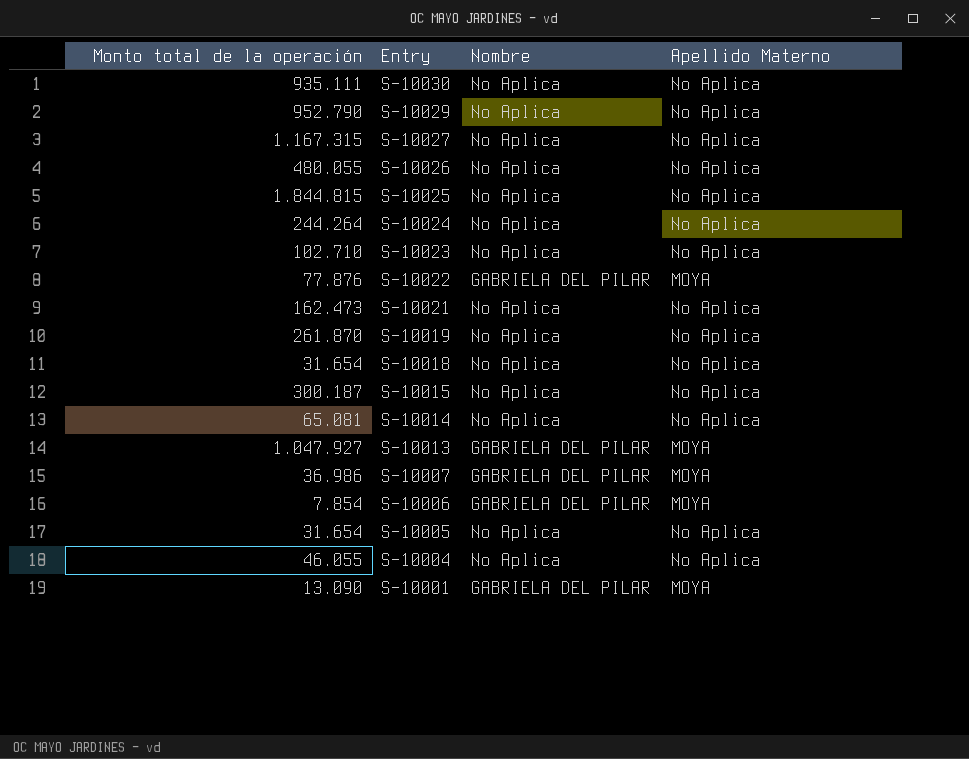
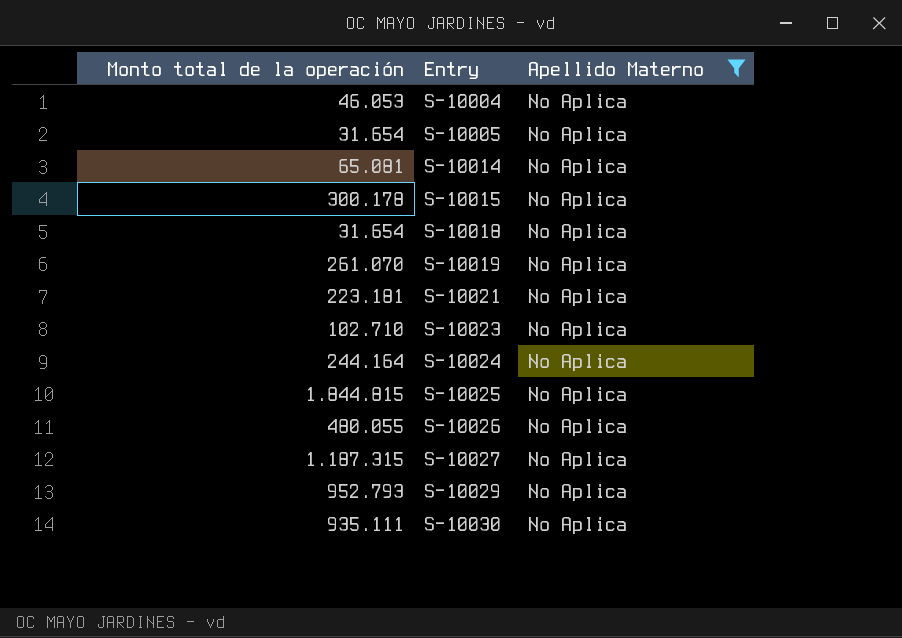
filter: none -> Apellido Materno = No Aplica
row order: Entry descending -> Entry ascending
column Nombre | position: 3 -> none
S-10004 | Monto total de la operación: 46.055 -> 46.053
S-10015 | Monto total de la operación: 300.187 -> 300.178
S-10019 | Monto total de la operación: 261.870 -> 261.070
S-10021 | Monto total de la operación: 162.473 -> 223.181
S-10024 | Monto total de la operación: 244.264 -> 244.164
S-10027 | Monto total de la operación: 1.167.315 -> 1.187.315
S-10029 | Monto total de la operación: 952.790 -> 952.793

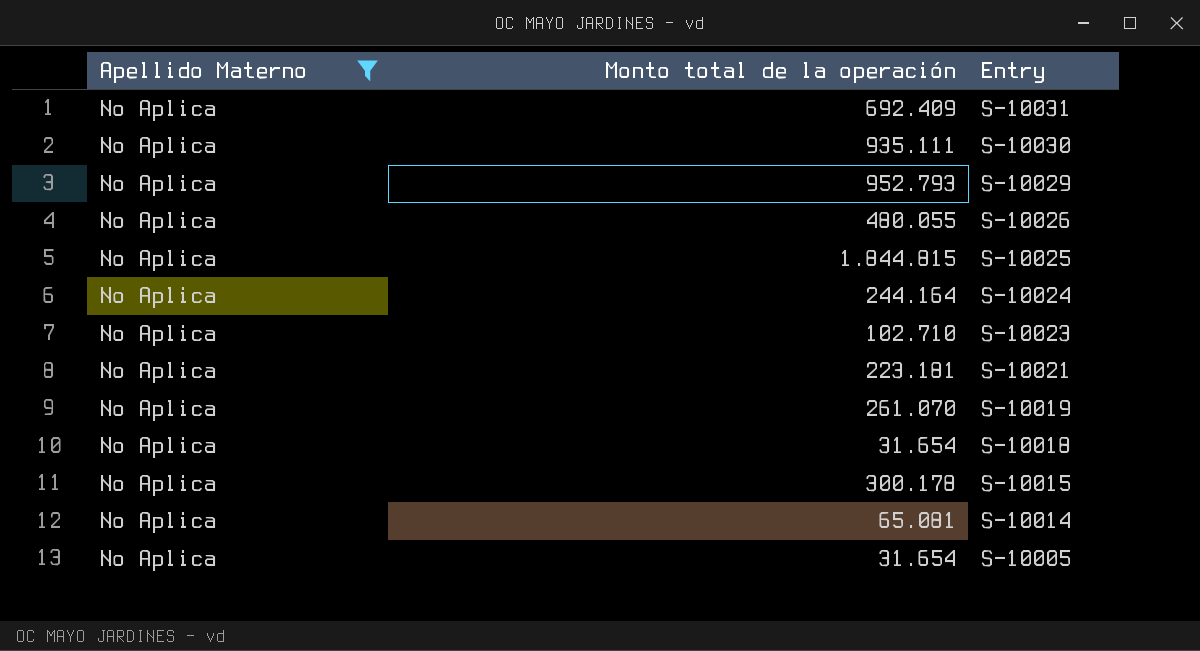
row order: Entry ascending -> Entry descending
column Apellido Materno | position: 3 -> 1
row S-10004: 46.053 | No Aplica -> none
row S-10027: 1.187.315 | No Aplica -> none
row S-10031: none -> No Aplica | 692.409

